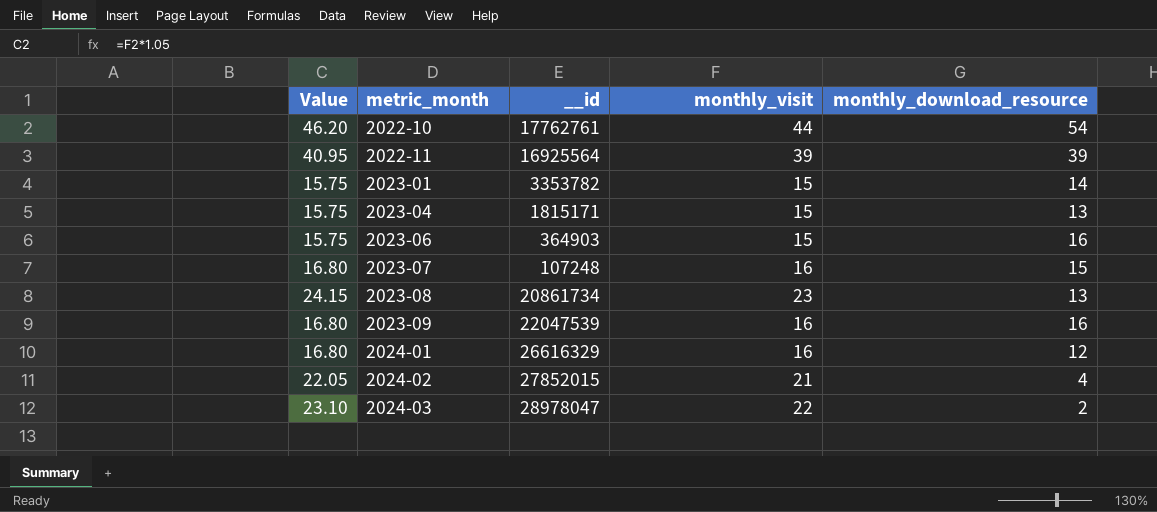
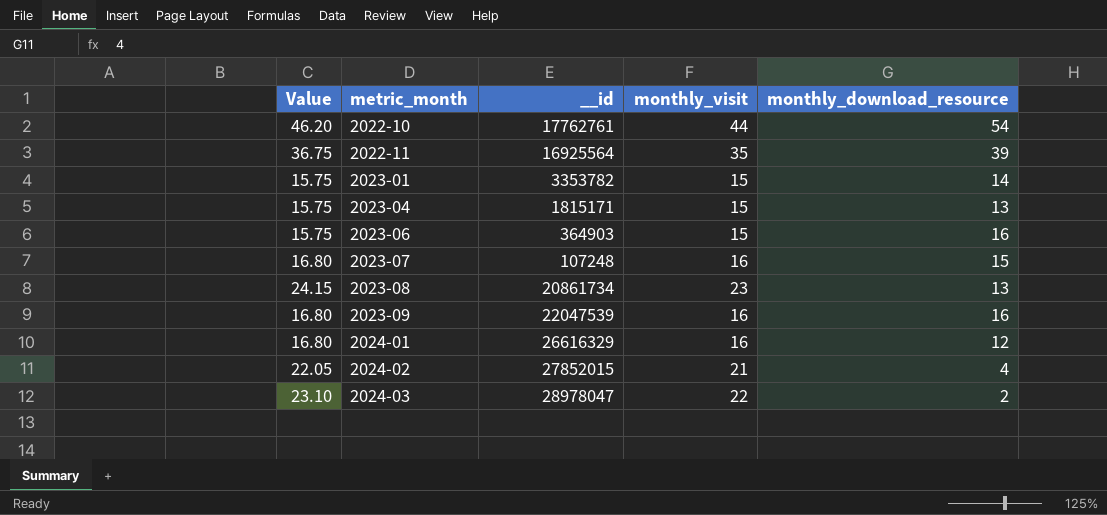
2022-11 | Value: 40.95 -> 36.75
2022-11 | monthly_visit: 39 -> 35

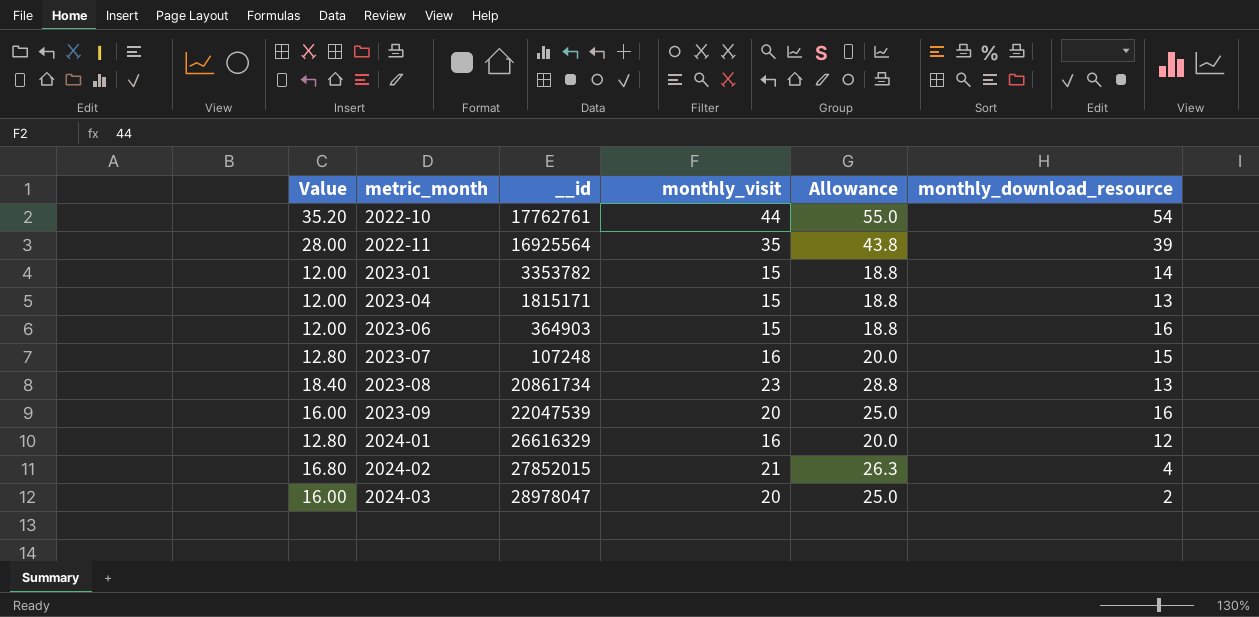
column Value | formula: [monthly_visit] * 1.05 -> [monthly_visit] * 0.8
column Allowance | formula: none -> [monthly_visit] * 1.25
2023-09 | monthly_visit: 16 -> 20
2024-03 | monthly_visit: 22 -> 20

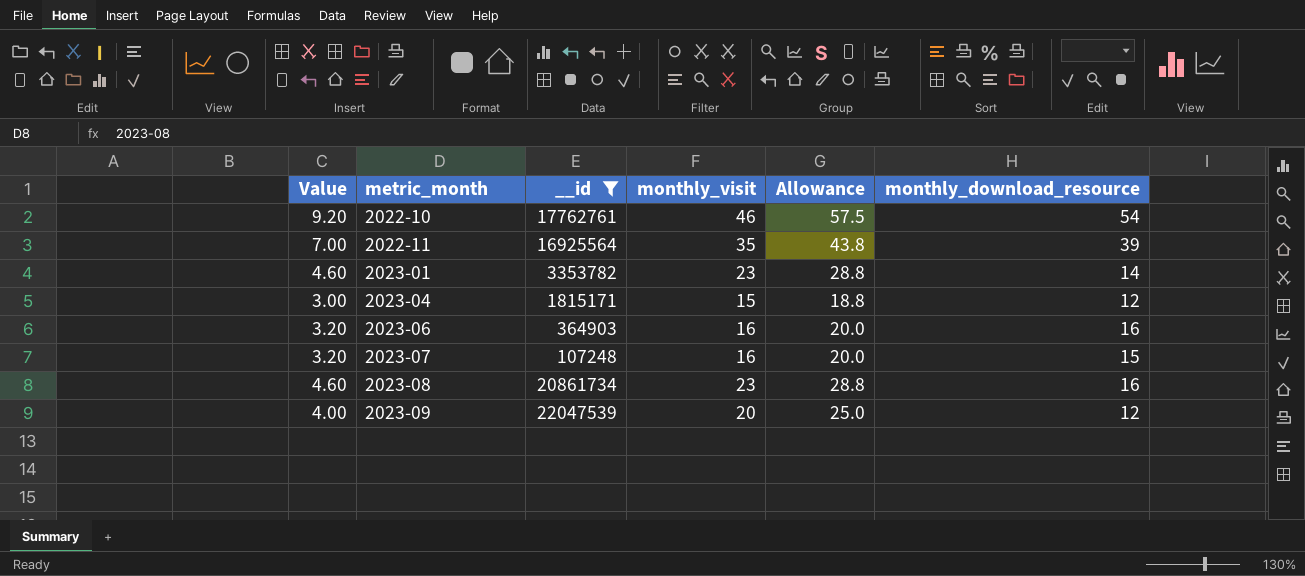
filter: none -> __id <= 22047539
column Value | formula: [monthly_visit] * 0.8 -> [monthly_visit] * 0.2
2022-10 | monthly_visit: 44 -> 46
2022-10 | Allowance: 55.0 -> 57.5
2023-01 | monthly_visit: 15 -> 23
2023-01 | Allowance: 18.8 -> 28.8
2023-04 | monthly_download_resource: 13 -> 12
2023-06 | monthly_visit: 15 -> 16
2023-06 | Allowance: 18.8 -> 20.0
2023-08 | monthly_download_resource: 13 -> 16
2023-09 | monthly_download_resource: 16 -> 12

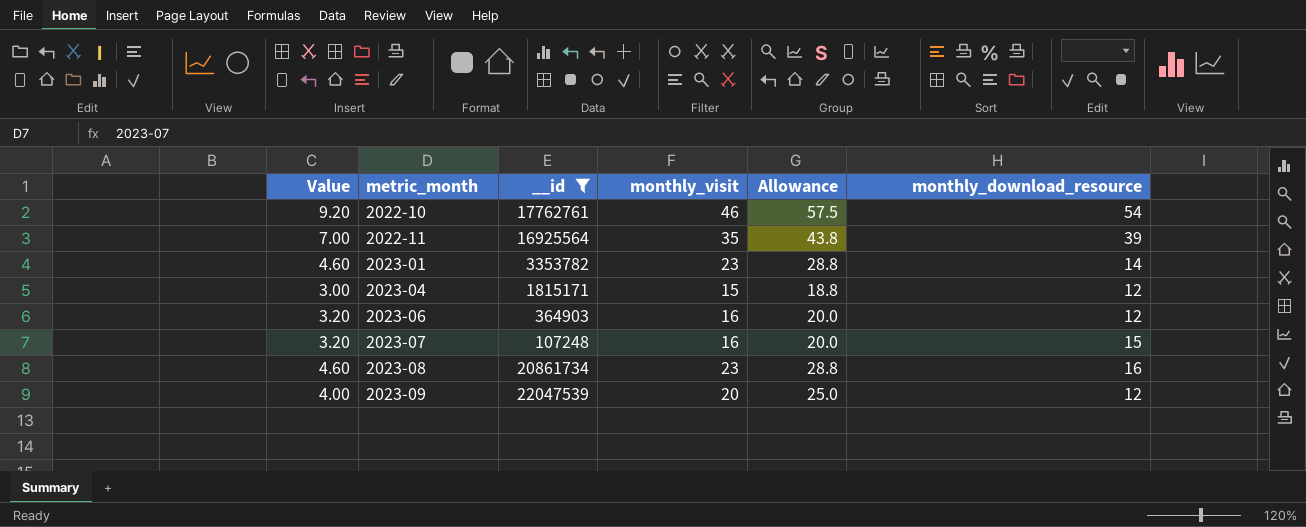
2023-06 | monthly_download_resource: 16 -> 12

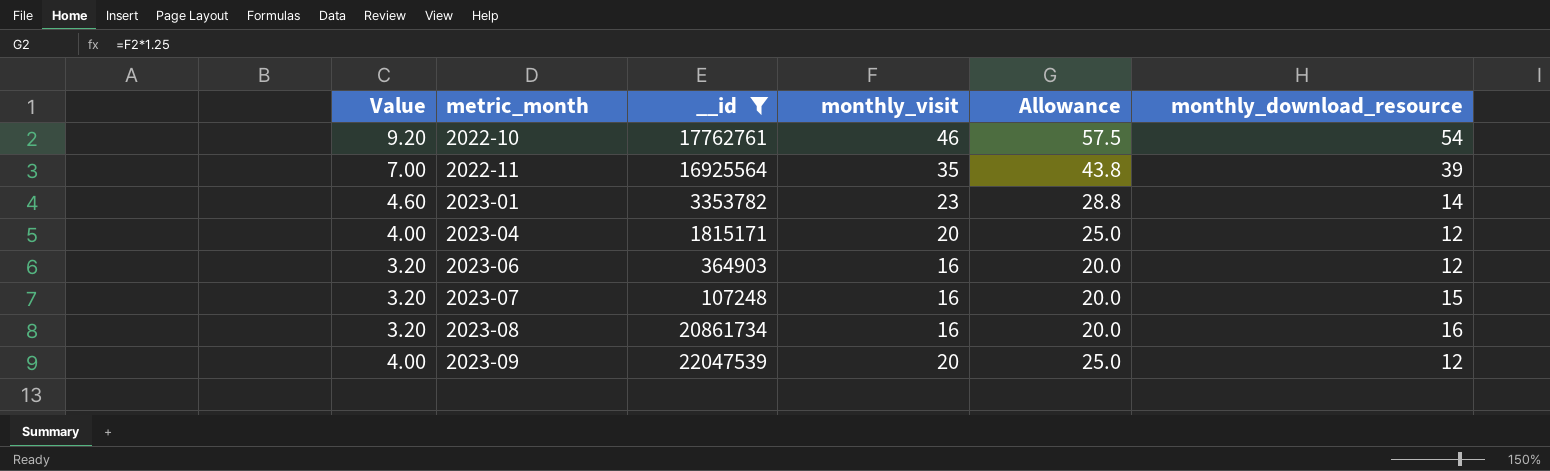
2023-04 | Value: 3.00 -> 4.00
2023-04 | monthly_visit: 15 -> 20
2023-04 | Allowance: 18.8 -> 25.0
2023-08 | Value: 4.60 -> 3.20
2023-08 | monthly_visit: 23 -> 16
2023-08 | Allowance: 28.8 -> 20.0

